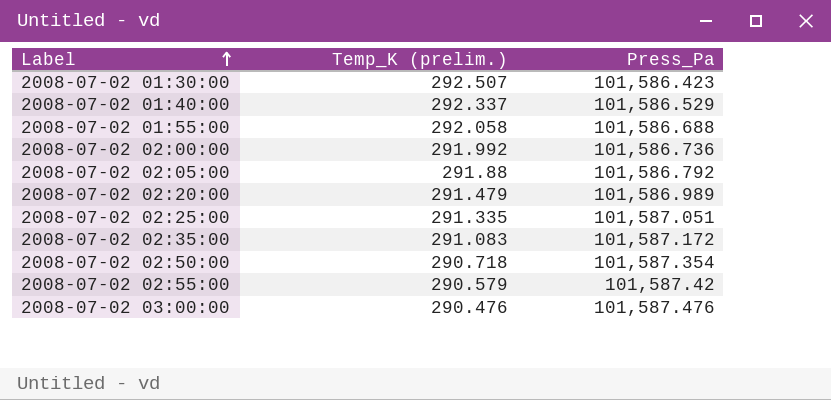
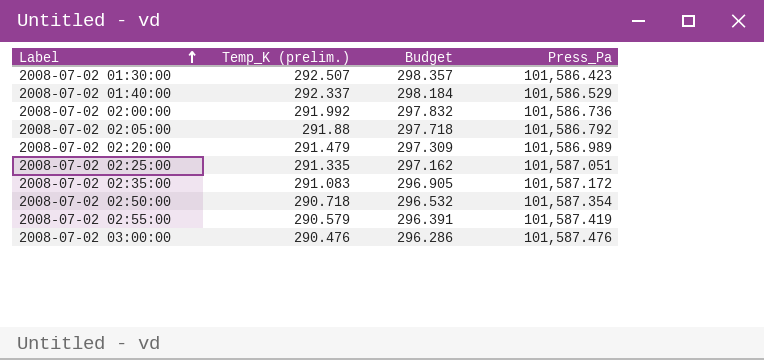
column Budget | formula: none -> [Temp_K (prelim.)] * 1.02
row 2008-07-02 01:55:00: 292.058 | 101,586.688 -> none
2008-07-02 02:55:00 | Press_Pa: 101,587.42 -> 101,587.419

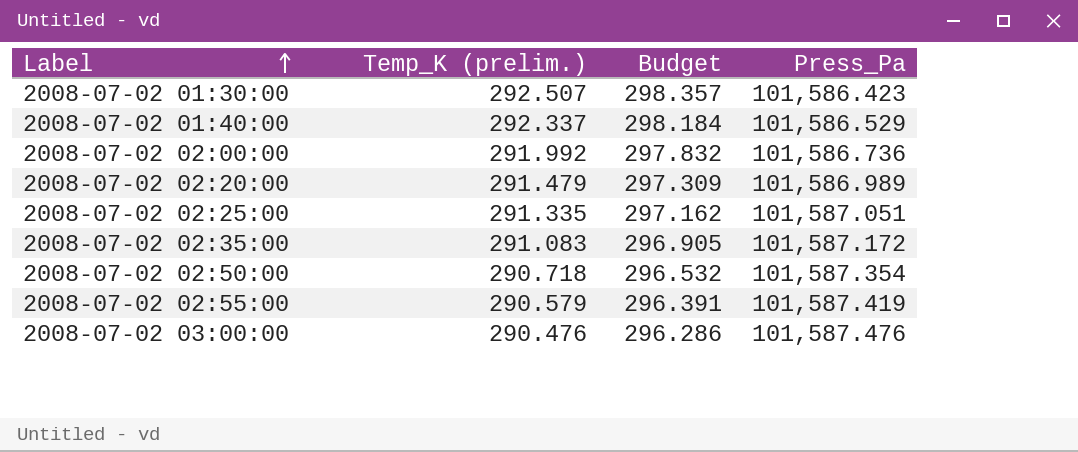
row 2008-07-02 02:05:00: 291.88 | 297.718 | 101,586.792 -> none

